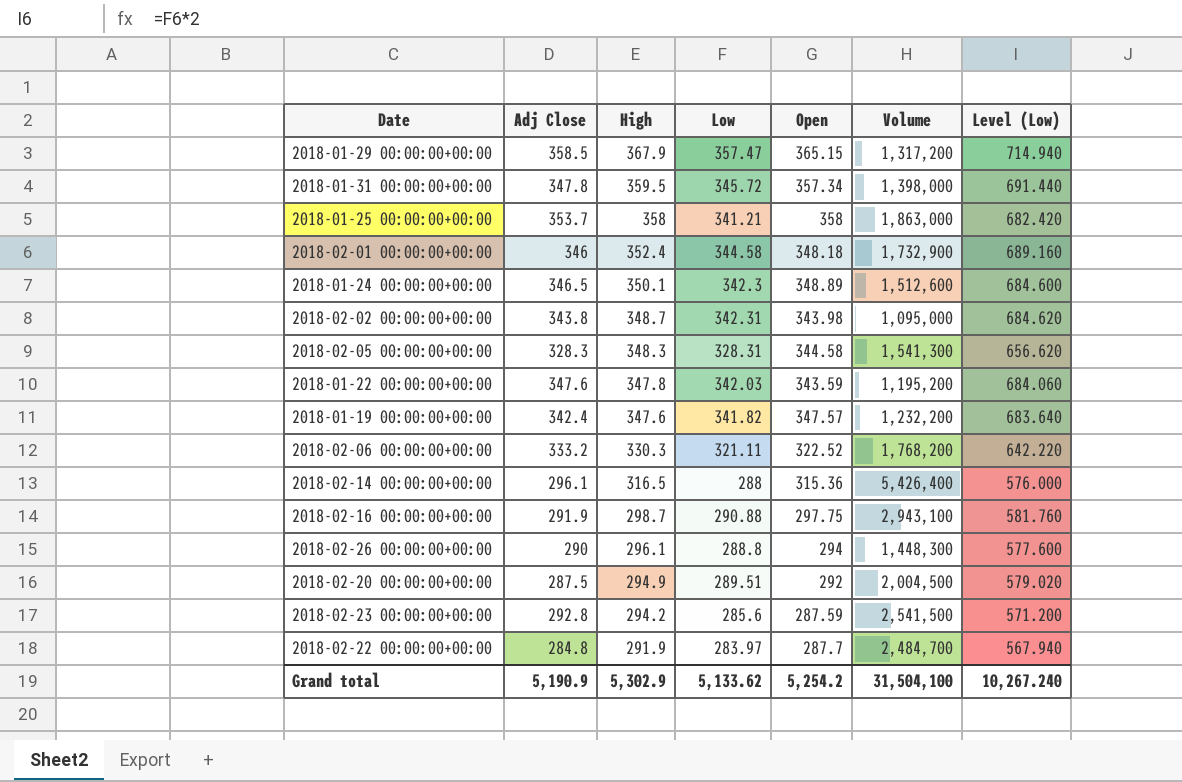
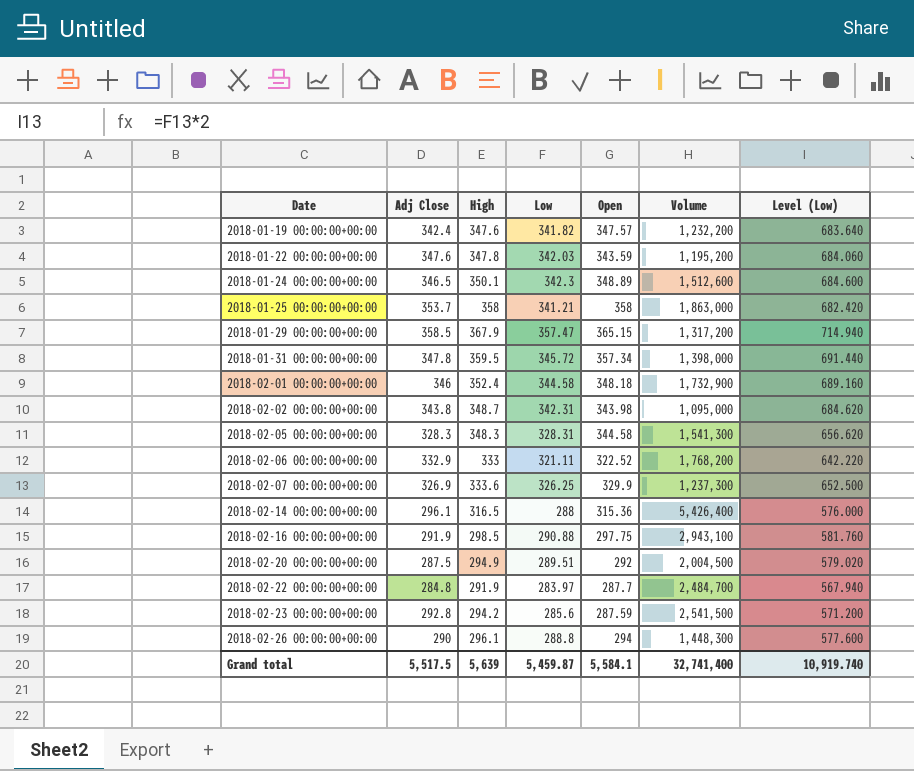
row order: High descending -> Date ascending
2018-02-06 00:00:00+00:00 | Adj Close: 333.2 -> 332.9
2018-02-06 00:00:00+00:00 | High: 330.3 -> 333
row 2018-02-07 00:00:00+00:00: none -> 326.9 | 333.6 | 326.25 | 329.9 | 1,237,300 | 652.500
2018-02-16 00:00:00+00:00 | High: 298.7 -> 298.5
Grand total | Adj Close: 5,190.9 -> 5,517.5
Grand total | High: 5,302.9 -> 5,639
Grand total | Low: 5,133.62 -> 5,459.87
Grand total | Open: 5,254.2 -> 5,584.1
Grand total | Volume: 31,504,100 -> 32,741,400
Grand total | Level (Low): 10,267.240 -> 10,919.740

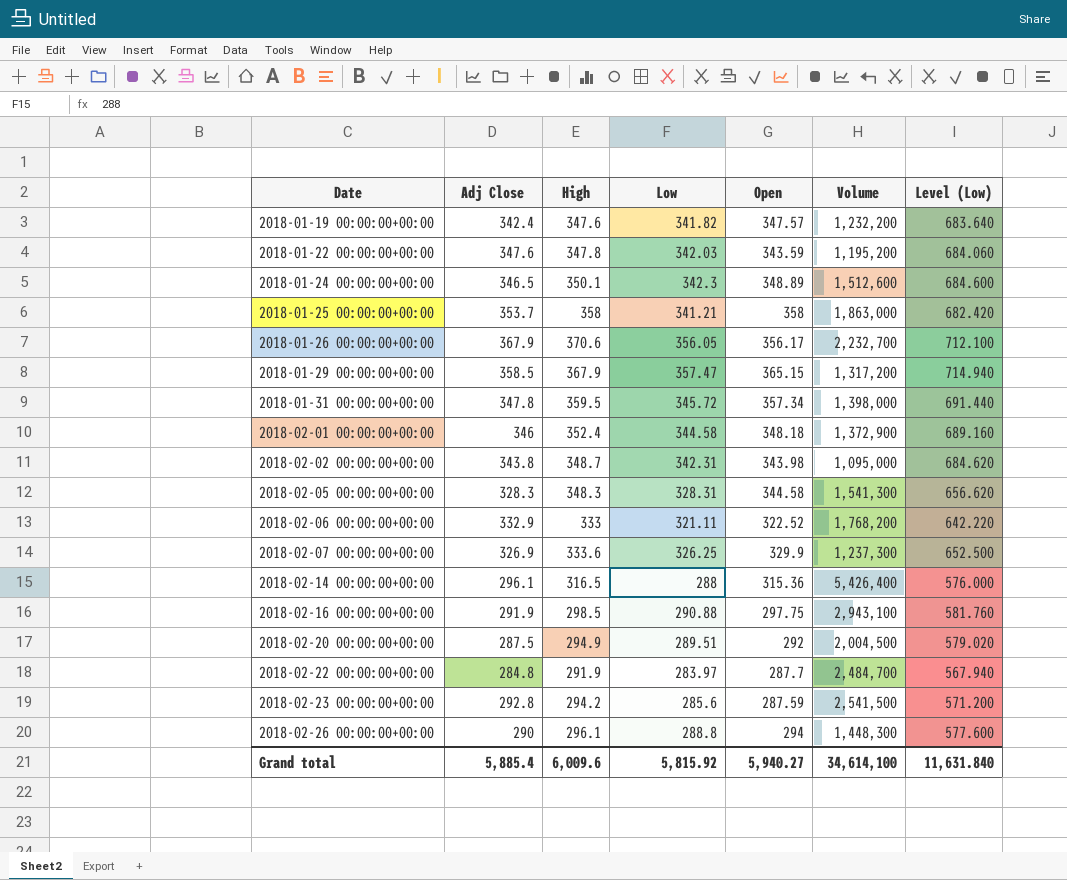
row 2018-01-26 00:00:00+00:00: none -> 367.9 | 370.6 | 356.05 | 356.17 | 2,232,700 | 712.100
2018-02-01 00:00:00+00:00 | Volume: 1,732,900 -> 1,372,900
Grand total | Adj Close: 5,517.5 -> 5,885.4
Grand total | High: 5,639 -> 6,009.6
Grand total | Low: 5,459.87 -> 5,815.92
Grand total | Open: 5,584.1 -> 5,940.27
Grand total | Volume: 32,741,400 -> 34,614,100
Grand total | Level (Low): 10,919.740 -> 11,631.840

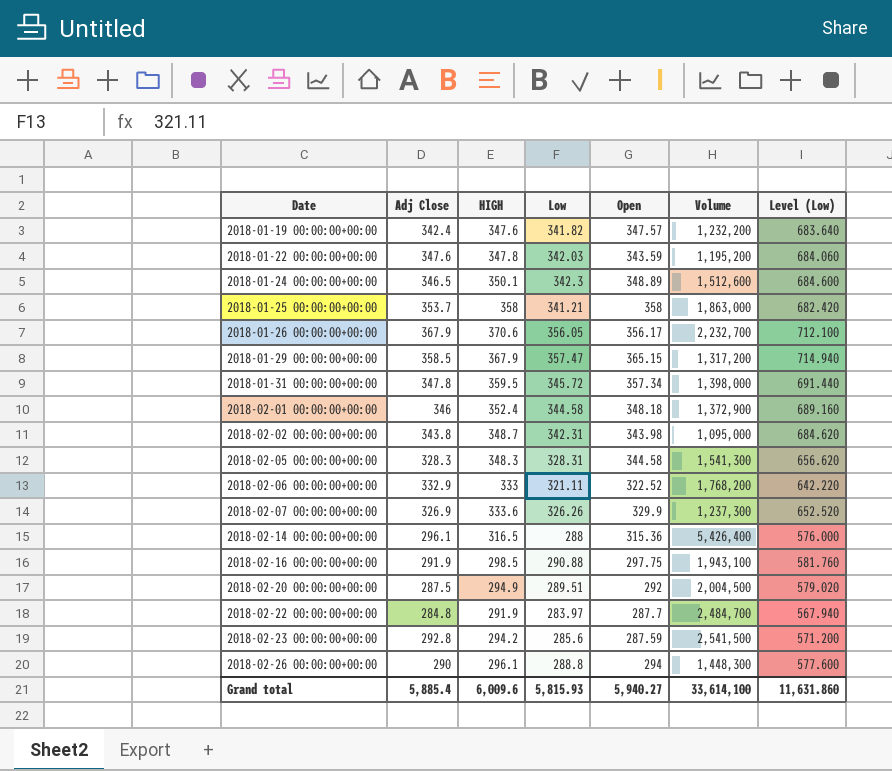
column name: High -> HIGH
2018-02-07 00:00:00+00:00 | Low: 326.25 -> 326.26
2018-02-07 00:00:00+00:00 | Level (Low): 652.500 -> 652.520
2018-02-16 00:00:00+00:00 | Volume: 2,943,100 -> 1,943,100
Grand total | Low: 5,815.92 -> 5,815.93
Grand total | Volume: 34,614,100 -> 33,614,100
Grand total | Level (Low): 11,631.840 -> 11,631.860

